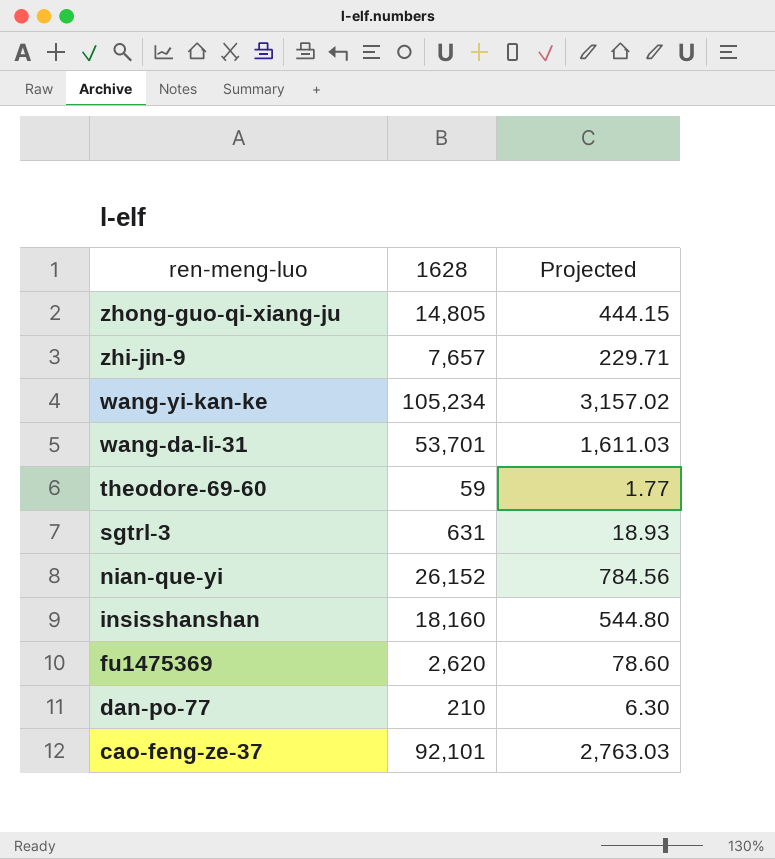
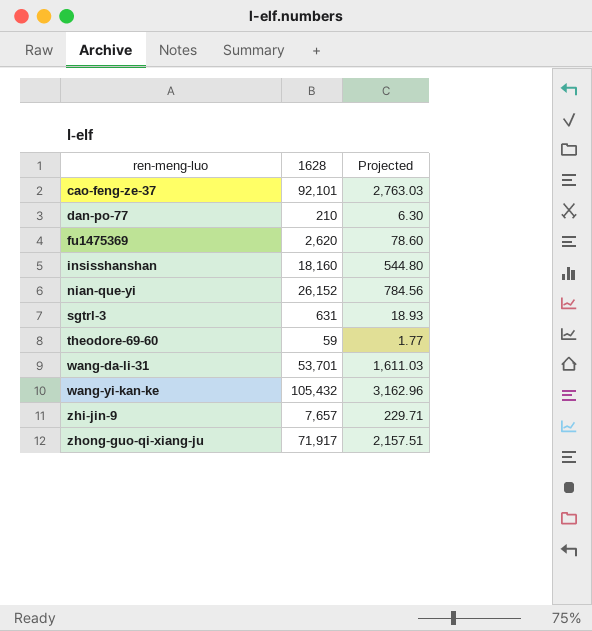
row order: ren-meng-luo descending -> ren-meng-luo ascending
wang-yi-kan-ke | 1628: 105,234 -> 105,432
wang-yi-kan-ke | Projected: 3,157.02 -> 3,162.96
zhong-guo-qi-xiang-ju | 1628: 14,805 -> 71,917
zhong-guo-qi-xiang-ju | Projected: 444.15 -> 2,157.51

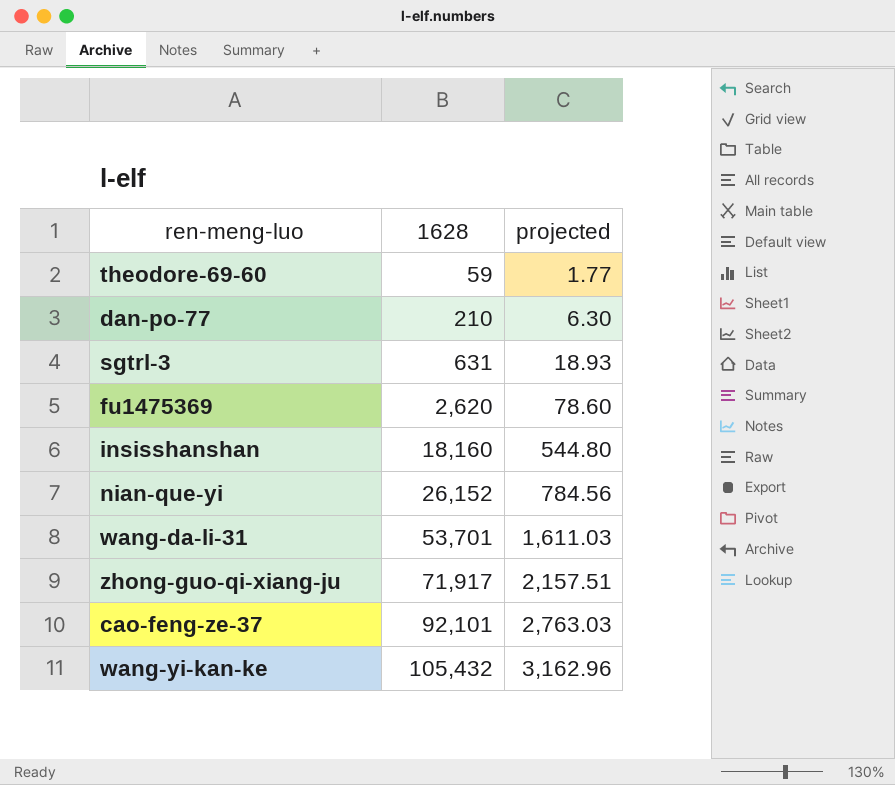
row order: ren-meng-luo ascending -> 1628 ascending
column name: Projected -> projected
row zhi-jin-9: 7,657 | 229.71 -> none

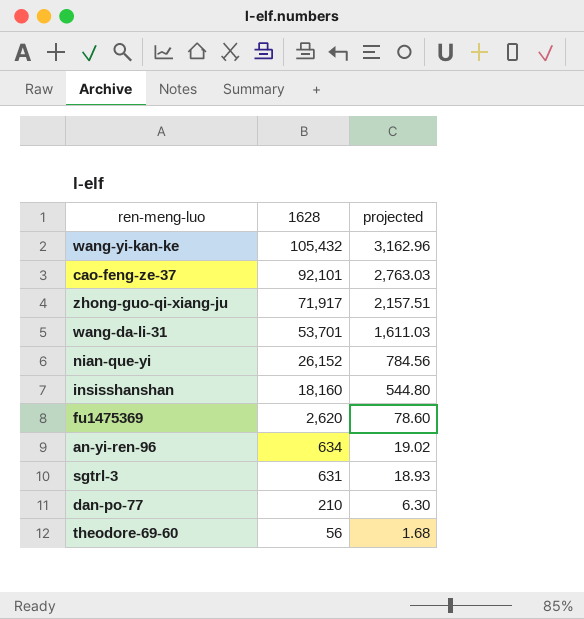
row order: 1628 ascending -> 1628 descending
row an-yi-ren-96: none -> 634 | 19.02
theodore-69-60 | 1628: 59 -> 56
theodore-69-60 | projected: 1.77 -> 1.68

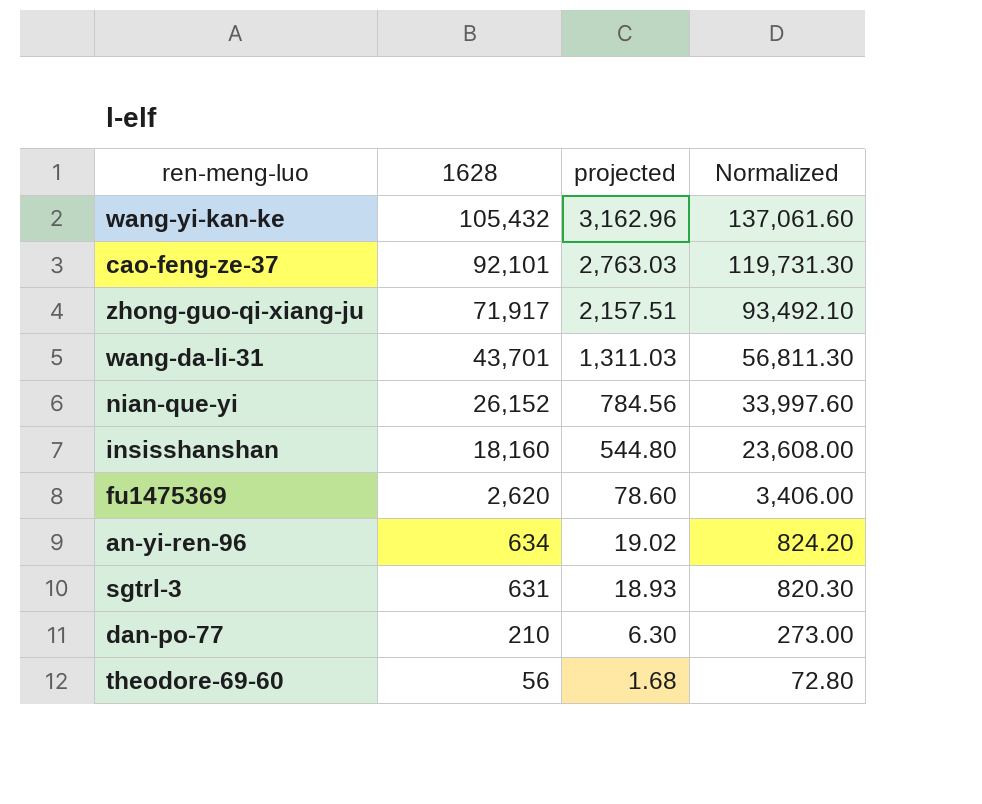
column Normalized | formula: none -> [1628] * 1.3
wang-da-li-31 | 1628: 53,701 -> 43,701
wang-da-li-31 | projected: 1,611.03 -> 1,311.03

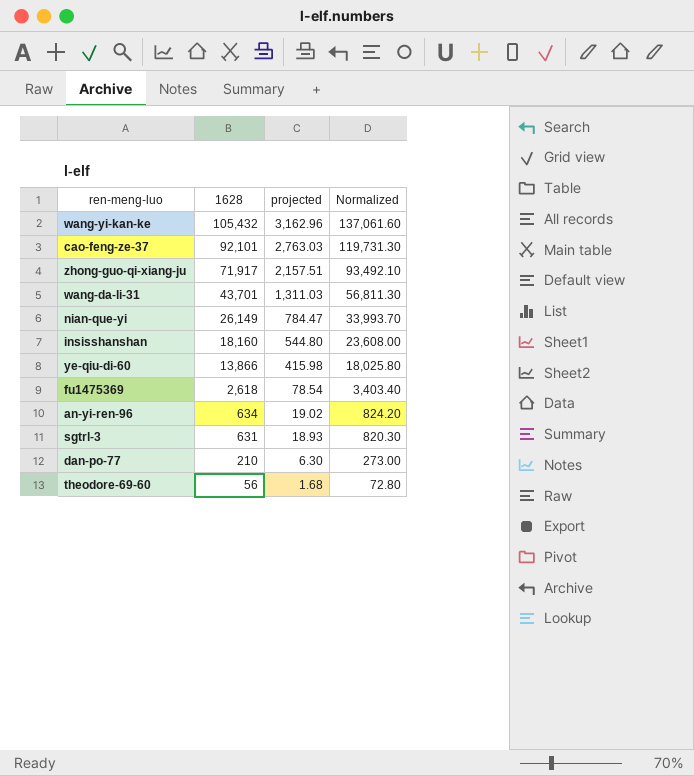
nian-que-yi | 1628: 26,152 -> 26,149
nian-que-yi | projected: 784.56 -> 784.47
nian-que-yi | Normalized: 33,997.60 -> 33,993.70
row ye-qiu-di-60: none -> 13,866 | 415.98 | 18,025.80
fu1475369 | 1628: 2,620 -> 2,618
fu1475369 | projected: 78.60 -> 78.54
fu1475369 | Normalized: 3,406.00 -> 3,403.40

